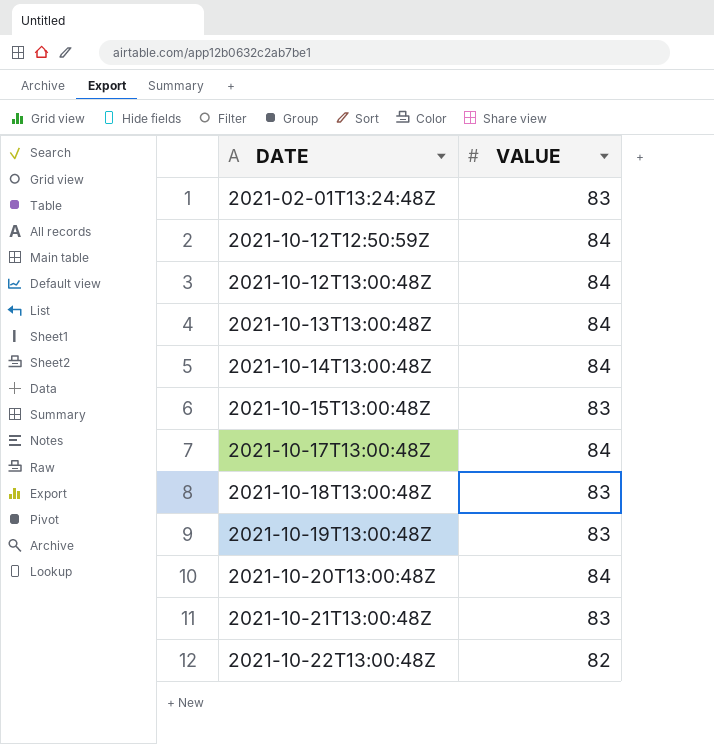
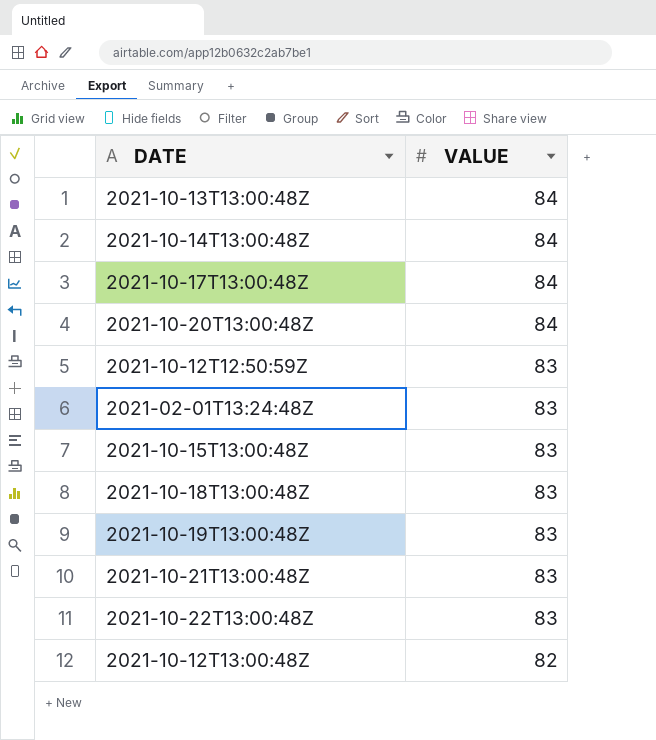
row order: DATE ascending -> VALUE descending
2021-10-12T12:50:59Z | VALUE: 84 -> 83
2021-10-22T13:00:48Z | VALUE: 82 -> 83
2021-10-12T13:00:48Z | VALUE: 84 -> 82

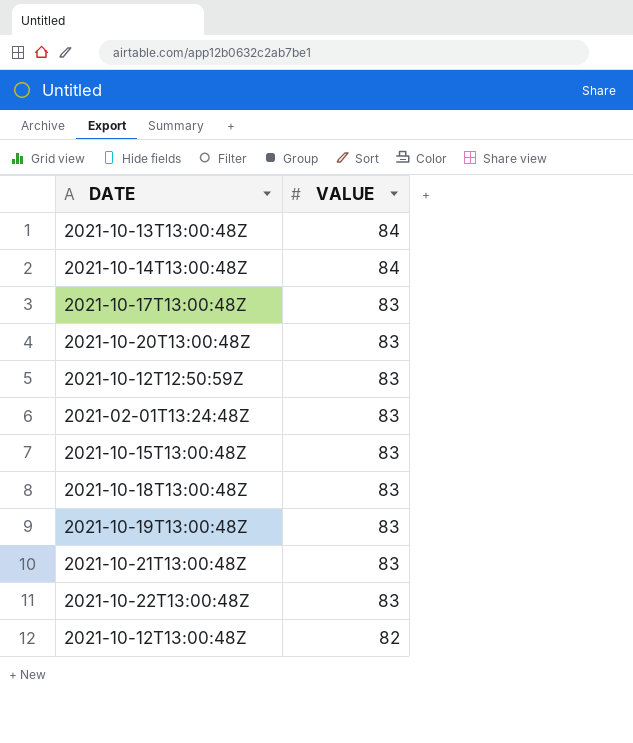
2021-10-17T13:00:48Z | VALUE: 84 -> 83
2021-10-20T13:00:48Z | VALUE: 84 -> 83

